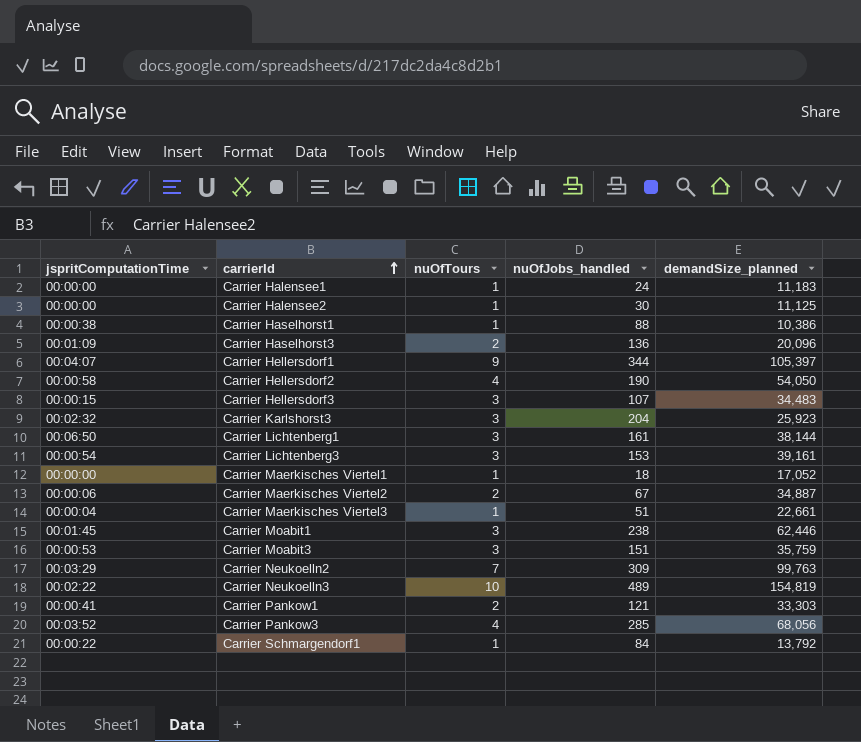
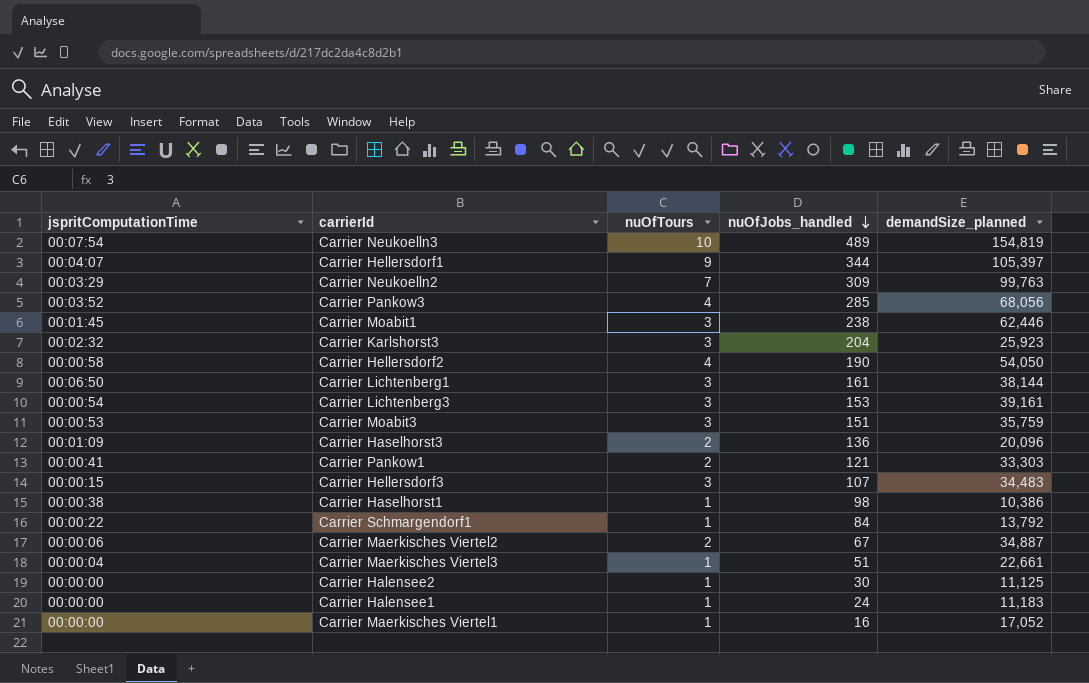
row order: carrierId ascending -> nuOfJobs_handled descending
Carrier Neukoelln3 | jspritComputationTime: 00:02:22 -> 00:07:54
Carrier Haselhorst1 | nuOfJobs_handled: 88 -> 98
Carrier Maerkisches Viertel1 | nuOfJobs_handled: 18 -> 16

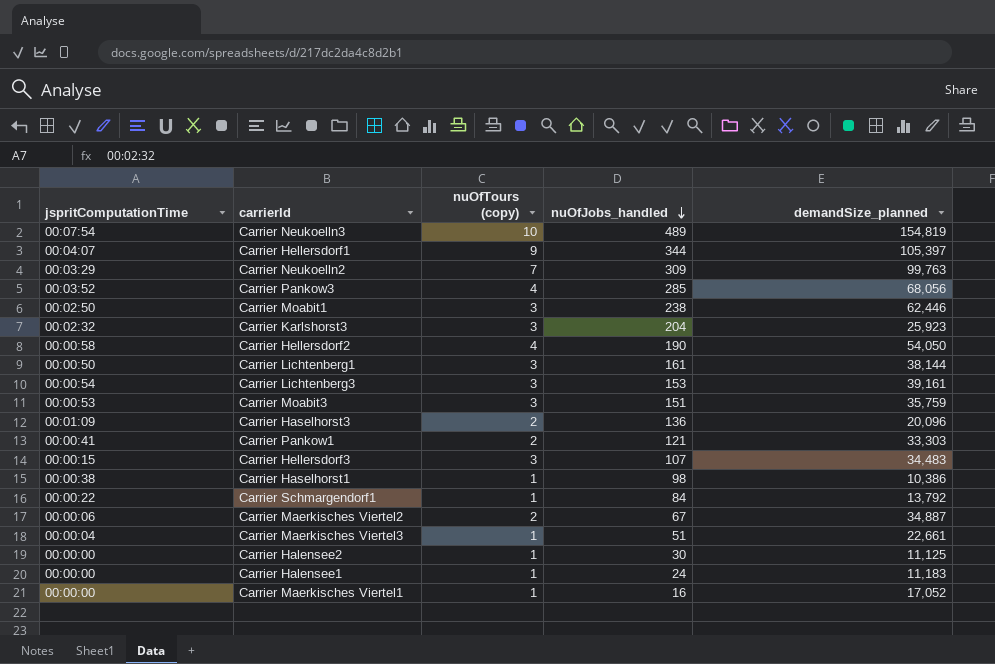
column name: nuOfTours -> nuOfTours (copy)
Carrier Moabit1 | jspritComputationTime: 00:01:45 -> 00:02:50
Carrier Lichtenberg1 | jspritComputationTime: 00:06:50 -> 00:00:50

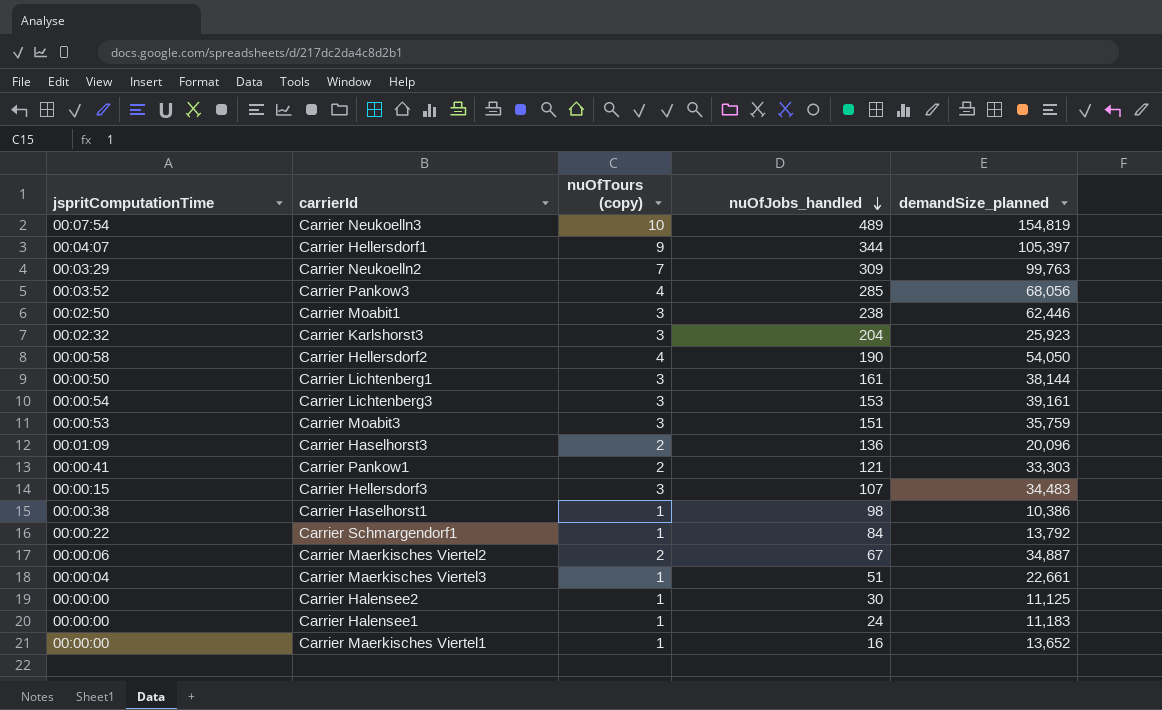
Carrier Maerkisches Viertel1 | demandSize_planned: 17,052 -> 13,652

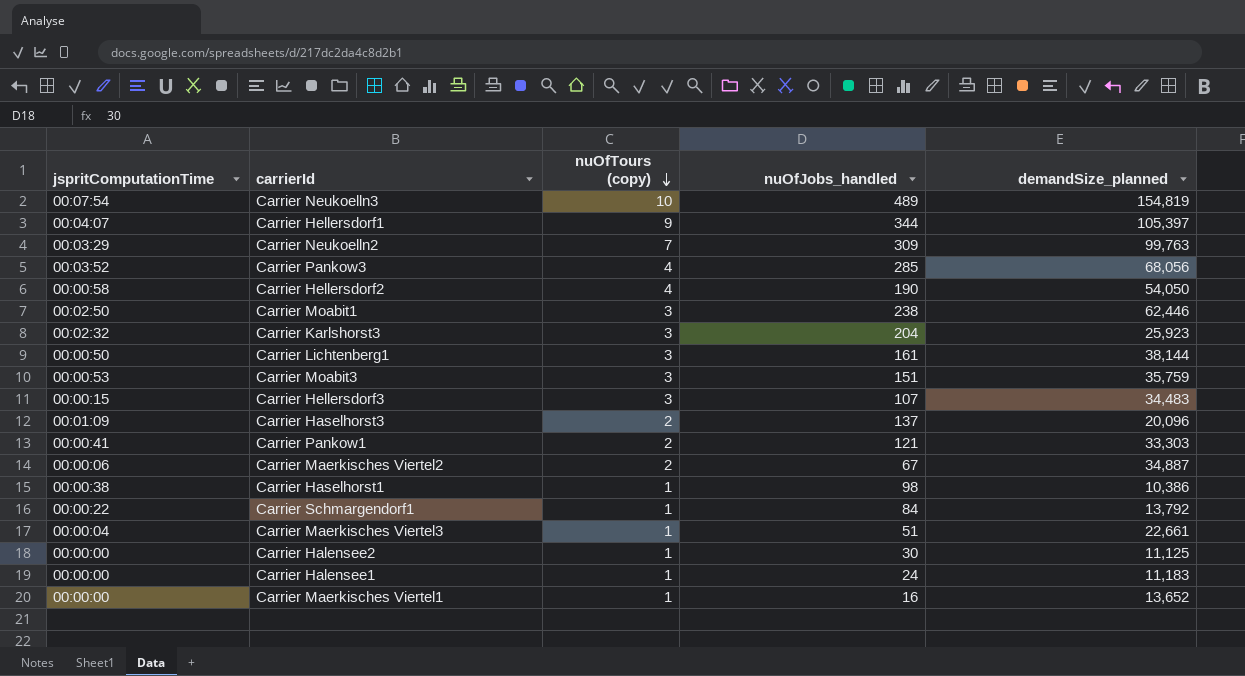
row order: nuOfJobs_handled descending -> nuOfTours (copy) descending
row Carrier Lichtenberg3: 00:00:54 | 3 | 153 | 39,161 -> none
Carrier Haselhorst3 | nuOfJobs_handled: 136 -> 137

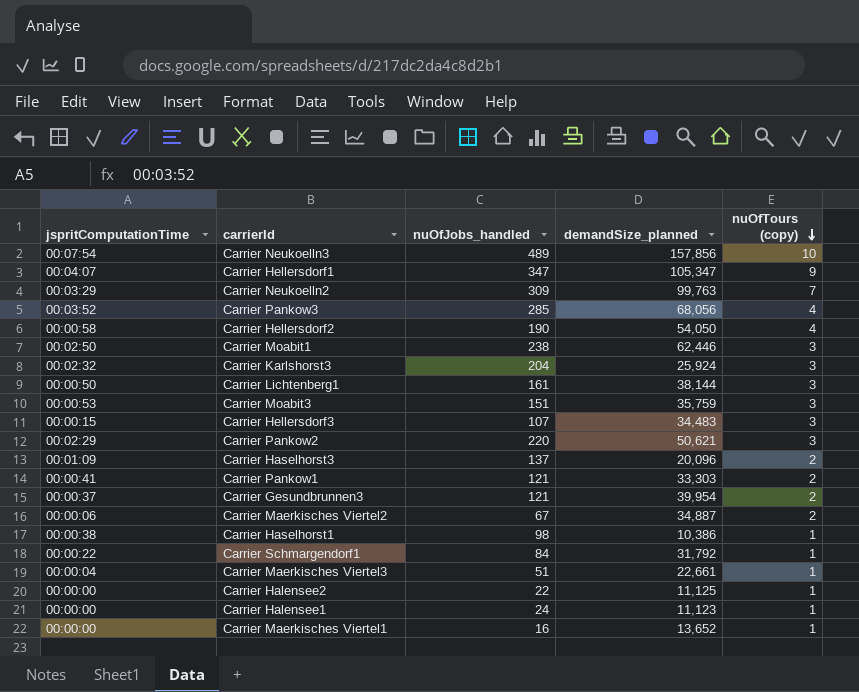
column nuOfTours (copy) | position: 3 -> 5
Carrier Neukoelln3 | demandSize_planned: 154,819 -> 157,856
Carrier Hellersdorf1 | nuOfJobs_handled: 344 -> 347
Carrier Hellersdorf1 | demandSize_planned: 105,397 -> 105,347
Carrier Karlshorst3 | demandSize_planned: 25,923 -> 25,924
row Carrier Pankow2: none -> 00:02:29 | 220 | 50,621 | 3
row Carrier Gesundbrunnen3: none -> 00:00:37 | 121 | 39,954 | 2
Carrier Schmargendorf1 | demandSize_planned: 13,792 -> 31,792
Carrier Halensee2 | nuOfJobs_handled: 30 -> 22
Carrier Halensee1 | demandSize_planned: 11,183 -> 11,123

